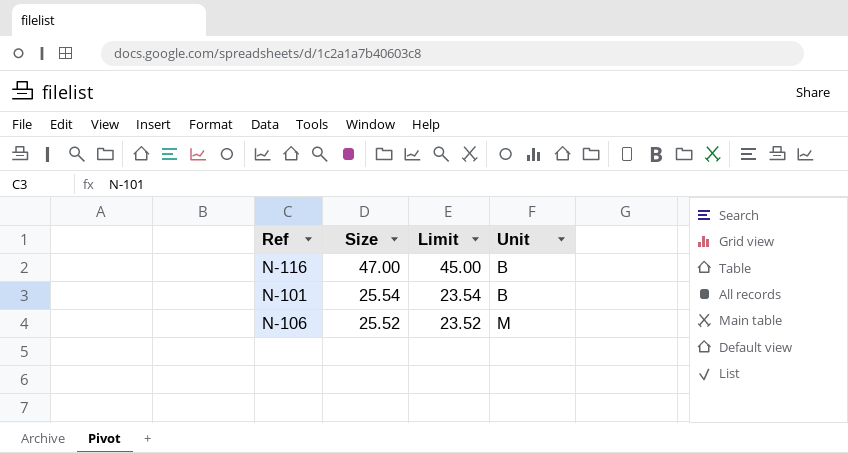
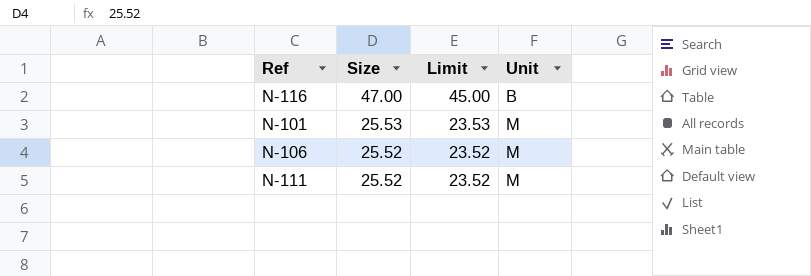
N-101 | Size: 25.54 -> 25.53
N-101 | Limit: 23.54 -> 23.53
N-101 | Unit: B -> M
row N-111: none -> 25.52 | 23.52 | M

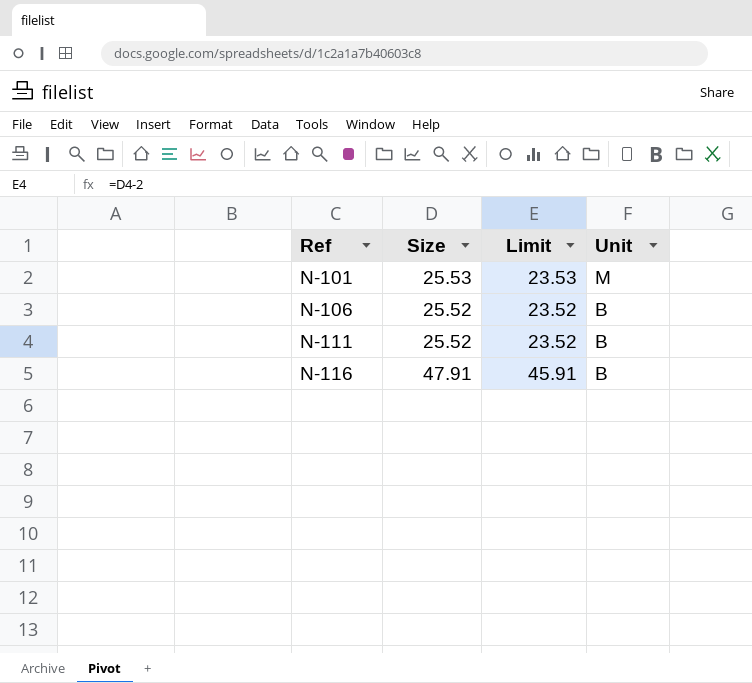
row order: Size descending -> Ref ascending
N-106 | Unit: M -> B
N-111 | Unit: M -> B
N-116 | Size: 47.00 -> 47.91
N-116 | Limit: 45.00 -> 45.91

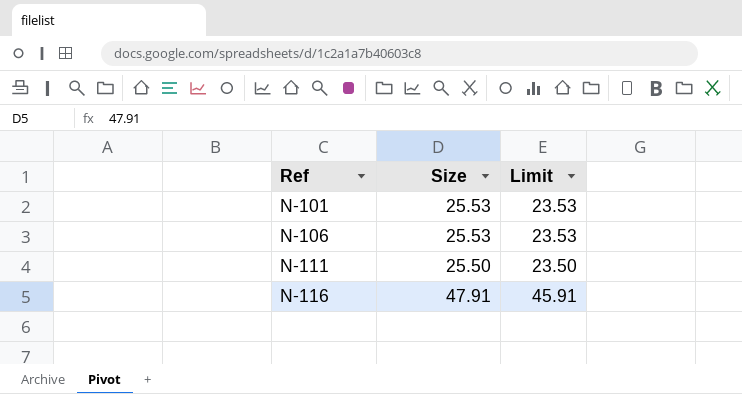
column Unit | position: 4 -> none
N-106 | Size: 25.52 -> 25.53
N-106 | Limit: 23.52 -> 23.53
N-111 | Size: 25.52 -> 25.50
N-111 | Limit: 23.52 -> 23.50

